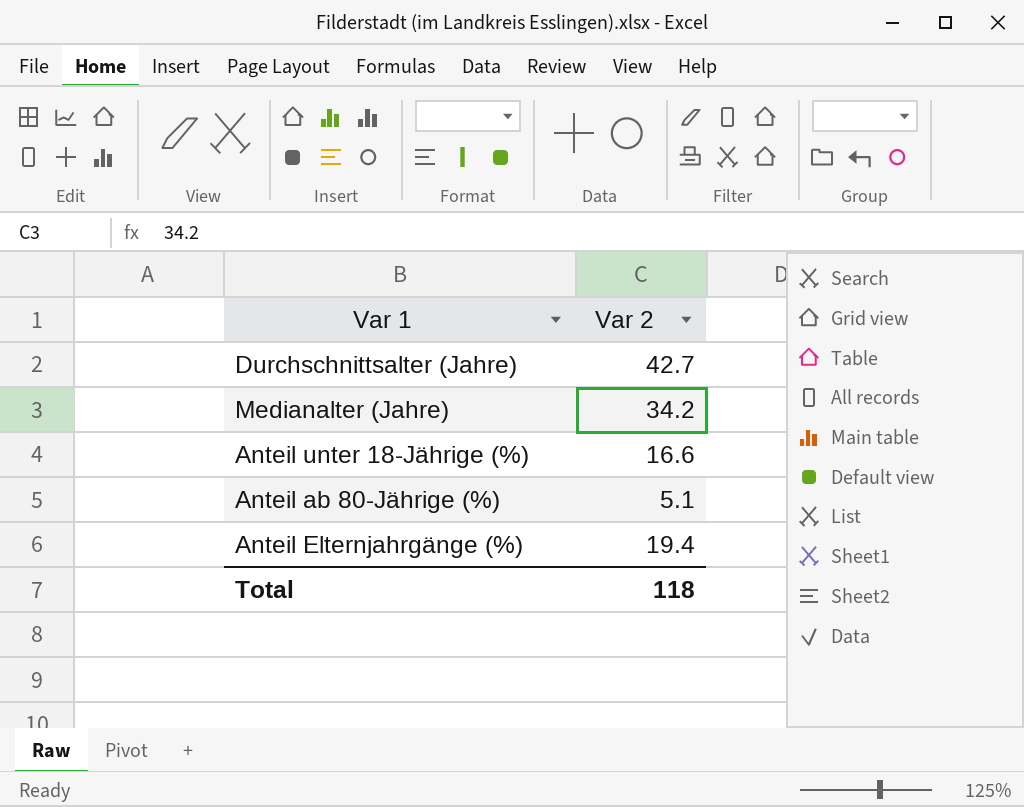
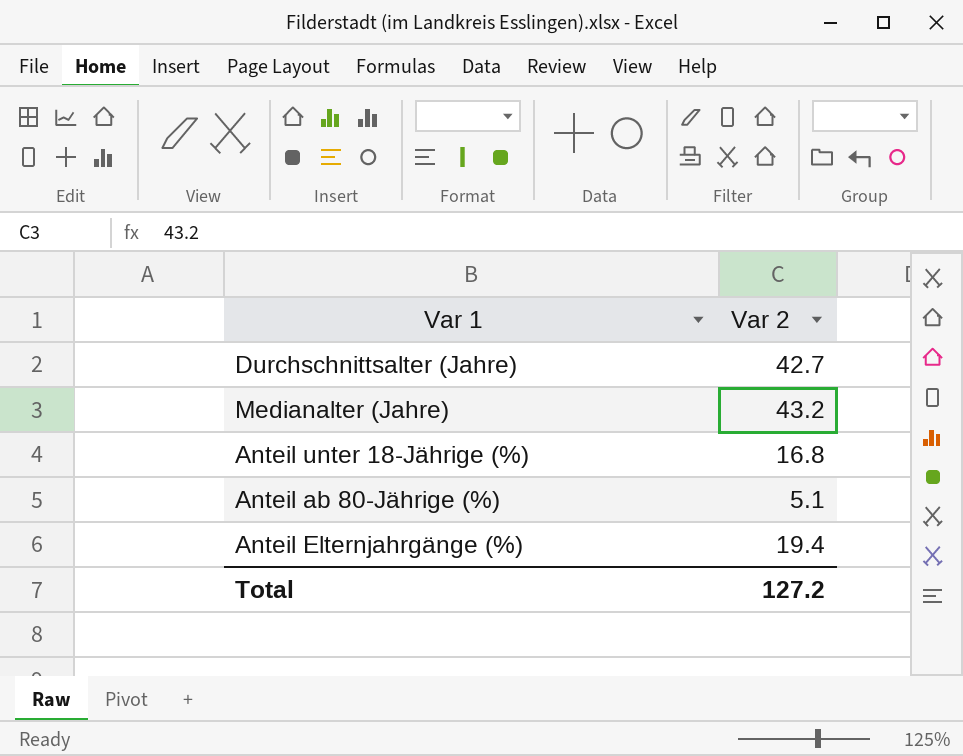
Medianalter (Jahre) | Var 2: 34.2 -> 43.2
Anteil unter 18-Jährige (%) | Var 2: 16.6 -> 16.8
Total | Var 2: 118 -> 127.2

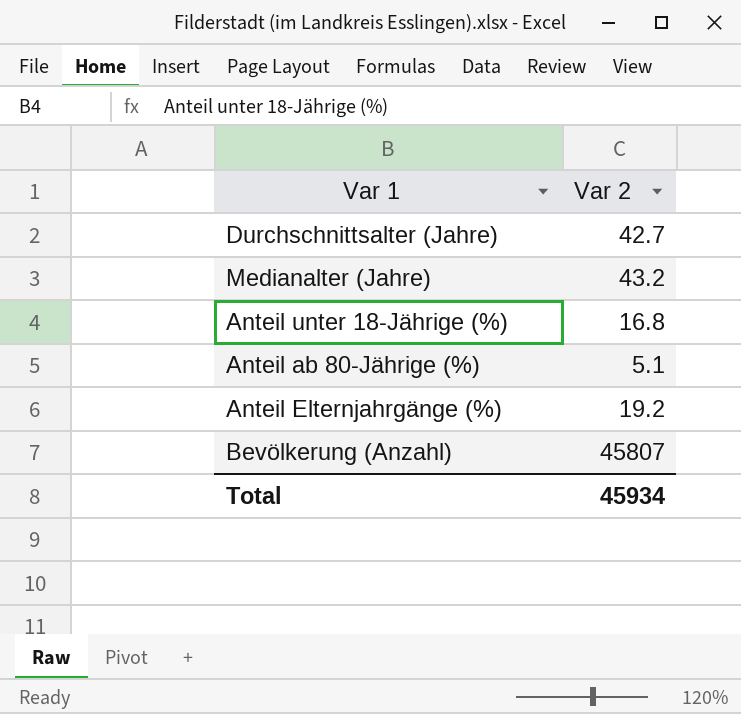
Anteil Elternjahrgänge (%) | Var 2: 19.4 -> 19.2
row Bevölkerung (Anzahl): none -> 45807
Total | Var 2: 127.2 -> 45934

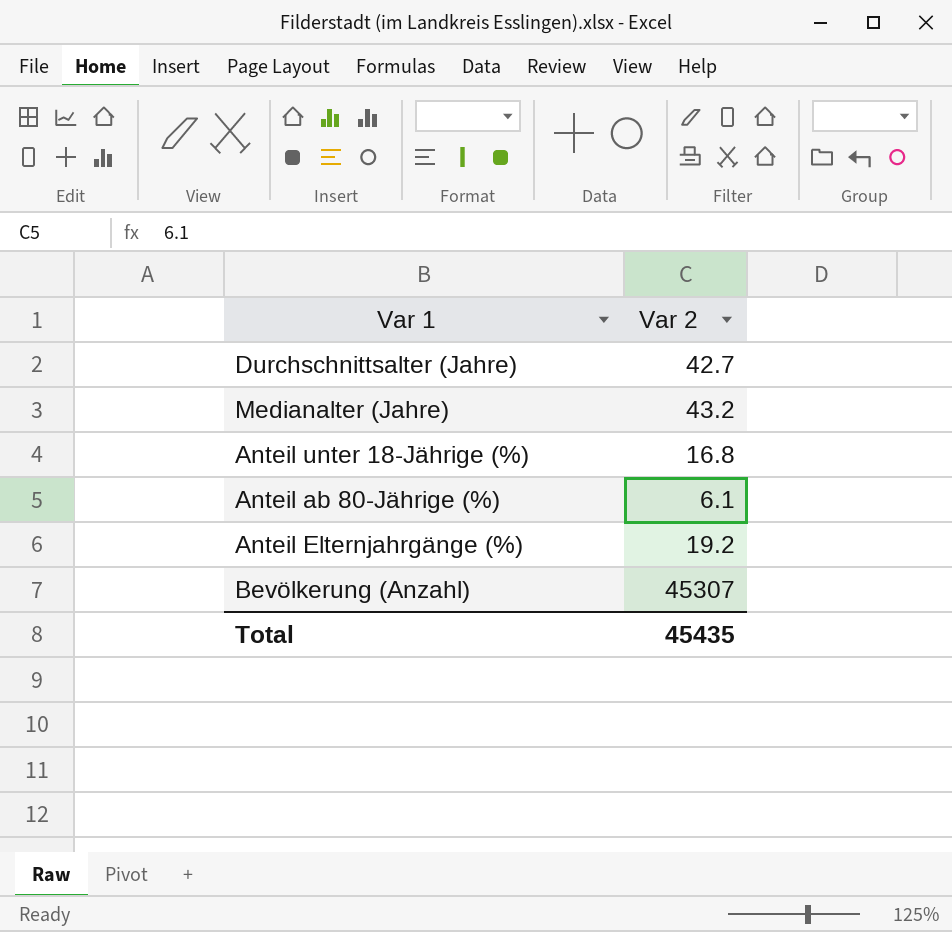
Anteil ab 80-Jährige (%) | Var 2: 5.1 -> 6.1
Bevölkerung (Anzahl) | Var 2: 45807 -> 45307
Total | Var 2: 45934 -> 45435

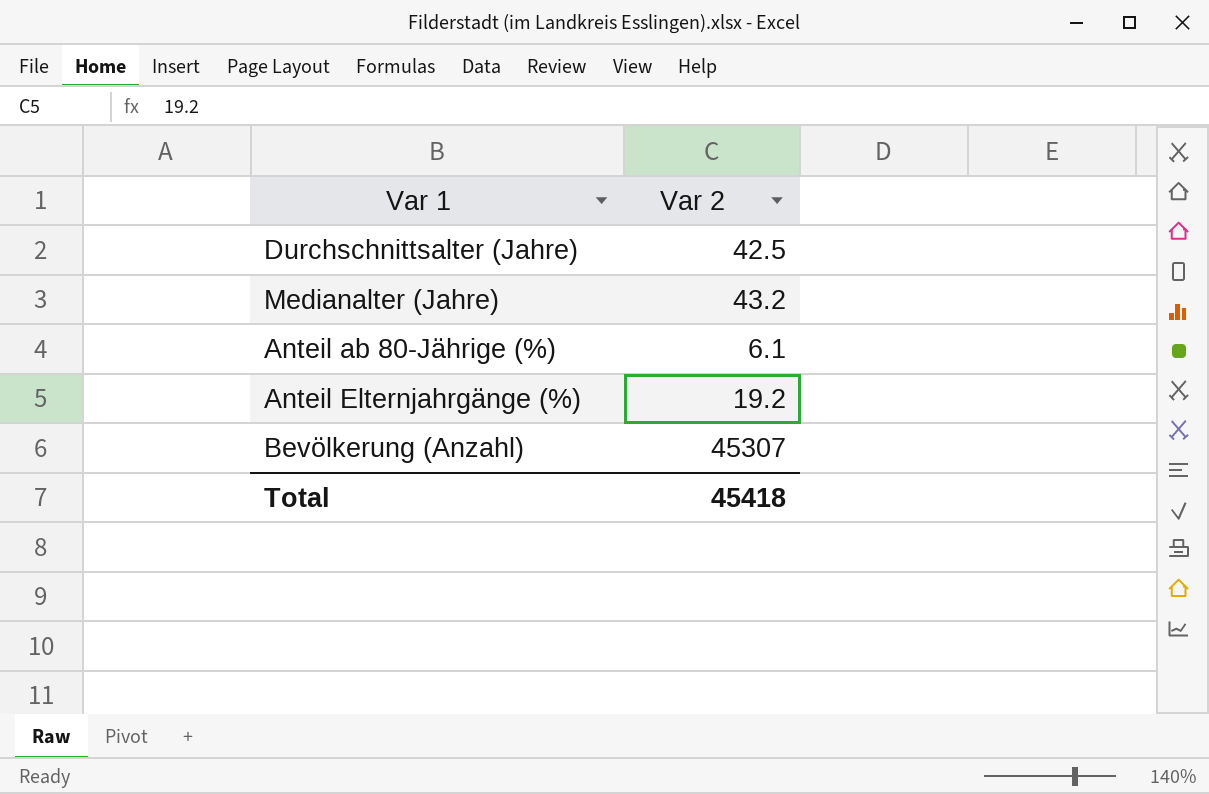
row Anteil unter 18-Jährige (%): 16.8 -> none
Durchschnittsalter (Jahre) | Var 2: 42.7 -> 42.5
Total | Var 2: 45435 -> 45418

